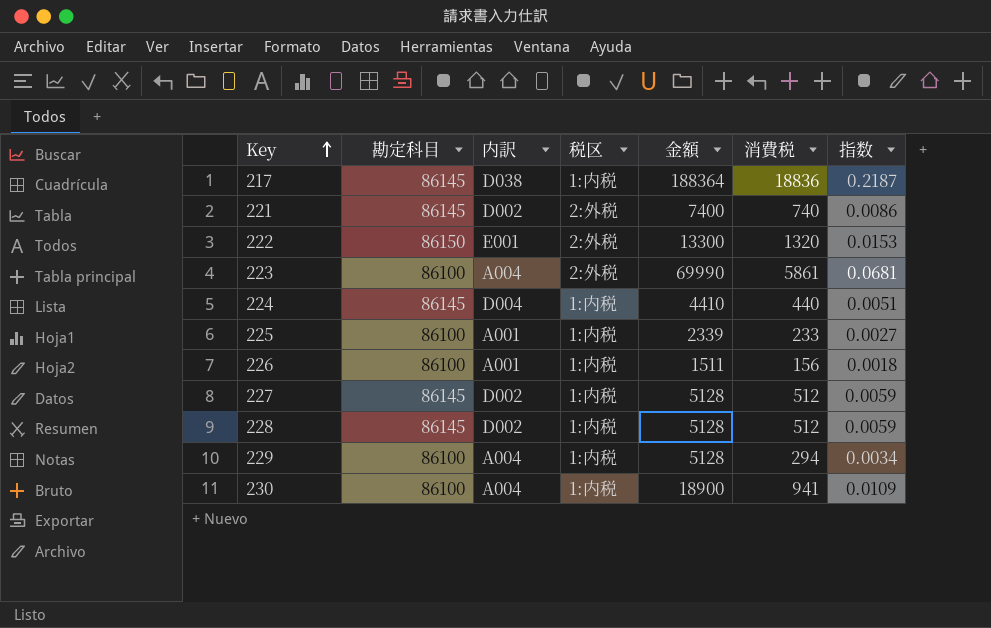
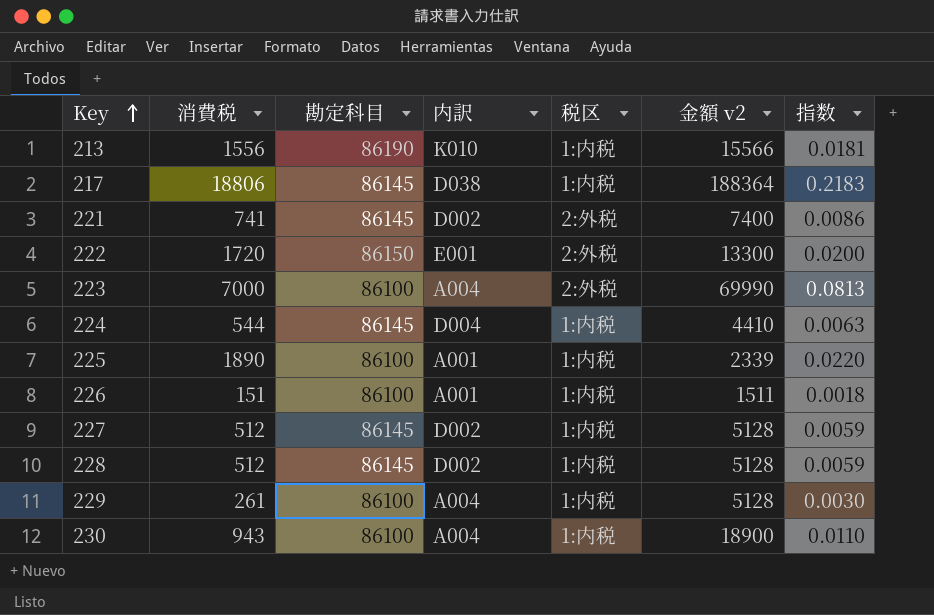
column 消費税 | position: 6 -> 2
column name: 金額 -> 金額 v2
row 213: none -> 1556 | 86190 | K010 | 1:内税 | 15566 | 0.0181
217 | 消費税: 18836 -> 18806
217 | 指数: 0.2187 -> 0.2183
221 | 消費税: 740 -> 741
222 | 消費税: 1320 -> 1720
222 | 指数: 0.0153 -> 0.0200
223 | 消費税: 5861 -> 7000
223 | 指数: 0.0681 -> 0.0813
224 | 消費税: 440 -> 544
224 | 指数: 0.0051 -> 0.0063
225 | 消費税: 233 -> 1890
225 | 指数: 0.0027 -> 0.0220
226 | 消費税: 156 -> 151
229 | 消費税: 294 -> 261
229 | 指数: 0.0034 -> 0.0030
230 | 消費税: 941 -> 943
230 | 指数: 0.0109 -> 0.0110

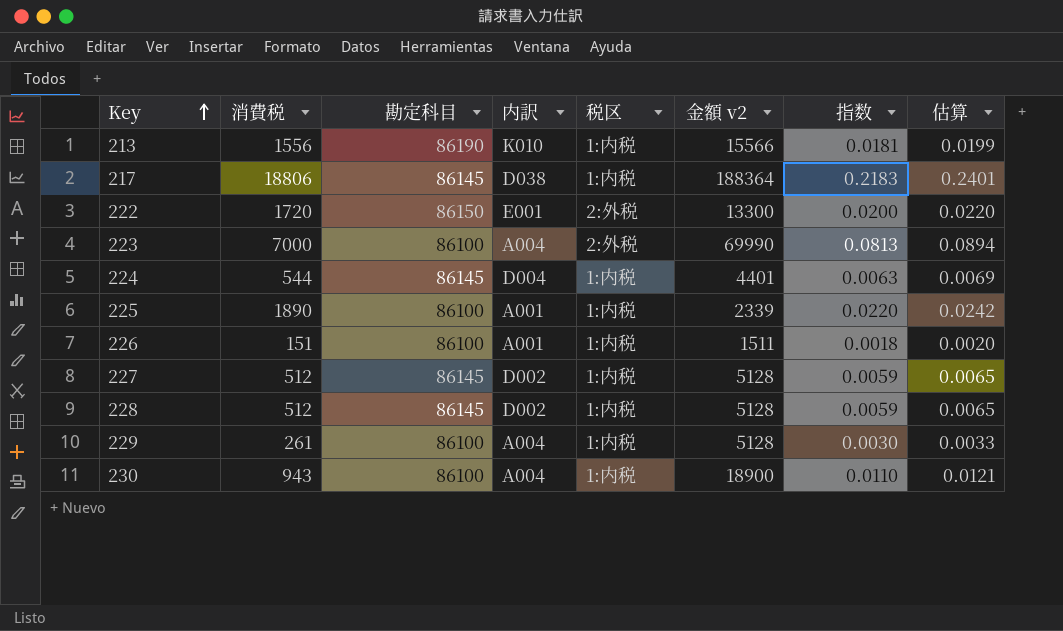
column 估算 | formula: none -> [指数] * 1.1
row 221: 741 | 86145 | D002 | 2:外税 | 7400 | 0.0086 -> none
224 | 金額 v2: 4410 -> 4401

